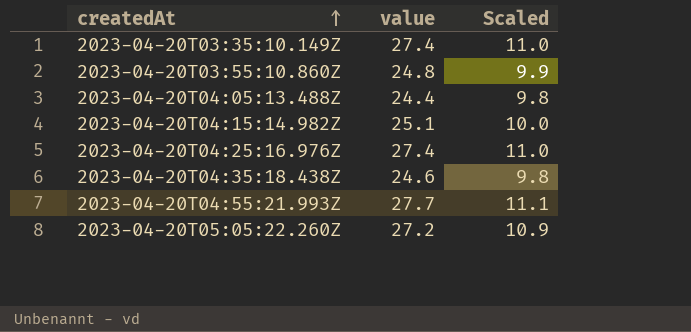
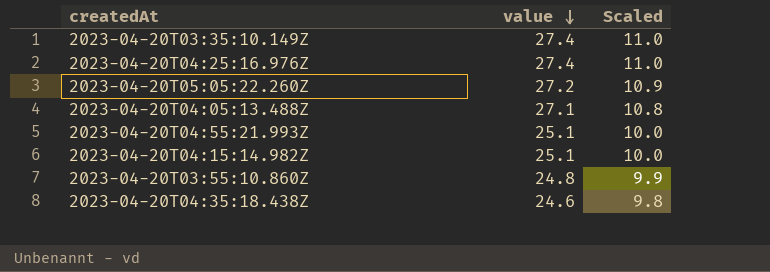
row order: createdAt ascending -> value descending
2023-04-20T04:05:13.488Z | value: 24.4 -> 27.1
2023-04-20T04:05:13.488Z | Scaled: 9.8 -> 10.8
2023-04-20T04:55:21.993Z | value: 27.7 -> 25.1
2023-04-20T04:55:21.993Z | Scaled: 11.1 -> 10.0

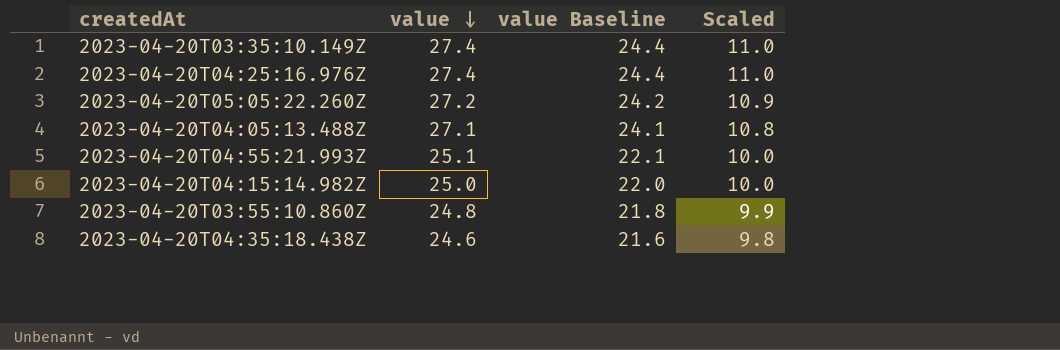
column value Baseline | formula: none -> [value] - 3
2023-04-20T04:15:14.982Z | value: 25.1 -> 25.0

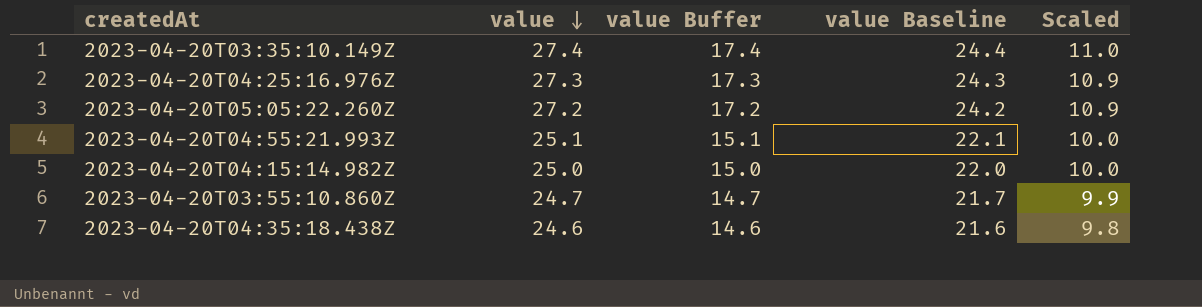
column value Buffer | formula: none -> [value] - 10
row 2023-04-20T04:05:13.488Z: 27.1 | 24.1 | 10.8 -> none
2023-04-20T04:25:16.976Z | value: 27.4 -> 27.3
2023-04-20T04:25:16.976Z | value Baseline: 24.4 -> 24.3
2023-04-20T04:25:16.976Z | Scaled: 11.0 -> 10.9
2023-04-20T03:55:10.860Z | value: 24.8 -> 24.7
2023-04-20T03:55:10.860Z | value Baseline: 21.8 -> 21.7

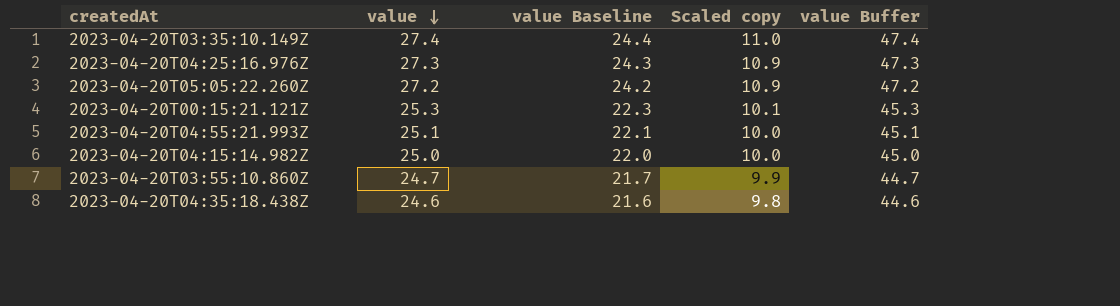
column name: Scaled -> Scaled copy
column value Buffer | formula: [value] - 10 -> [value] + 20
column value Buffer | position: 3 -> 5
row 2023-04-20T00:15:21.121Z: none -> 25.3 | 22.3 | 10.1 | 45.3

